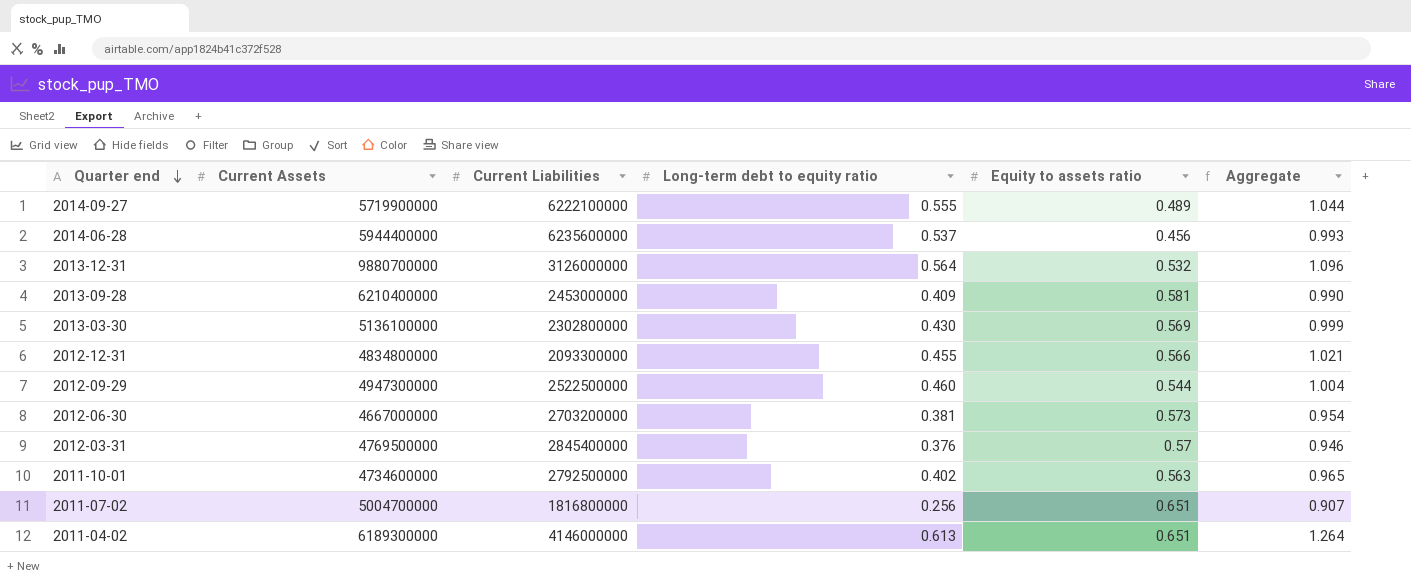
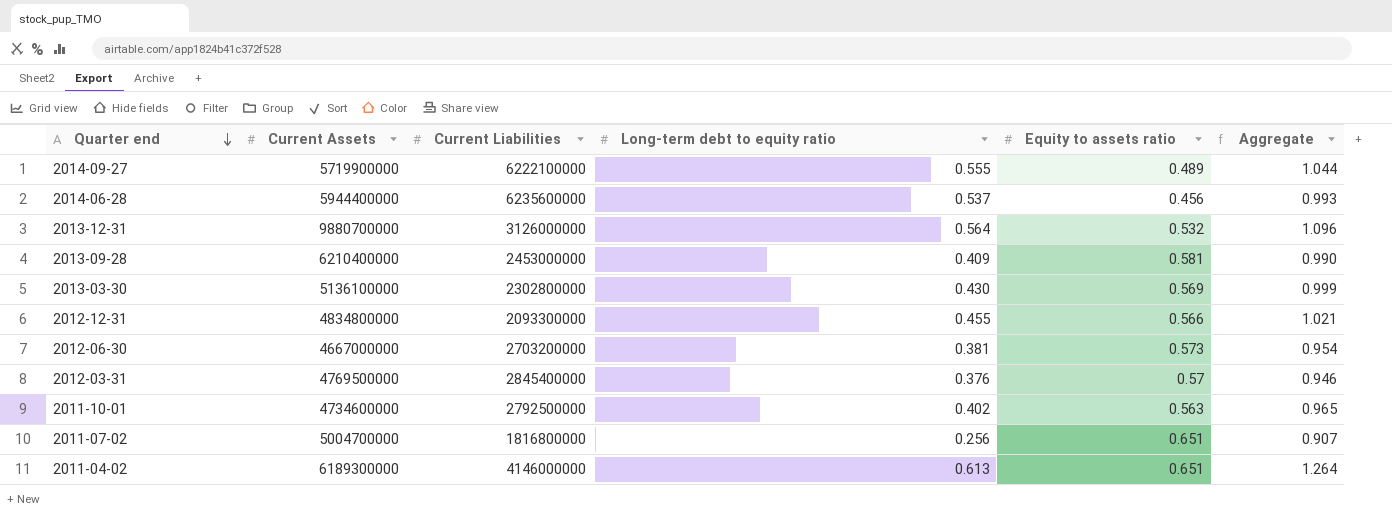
row 2012-09-29: 4947300000 | 2522500000 | 0.460 | 0.544 | 1.004 -> none

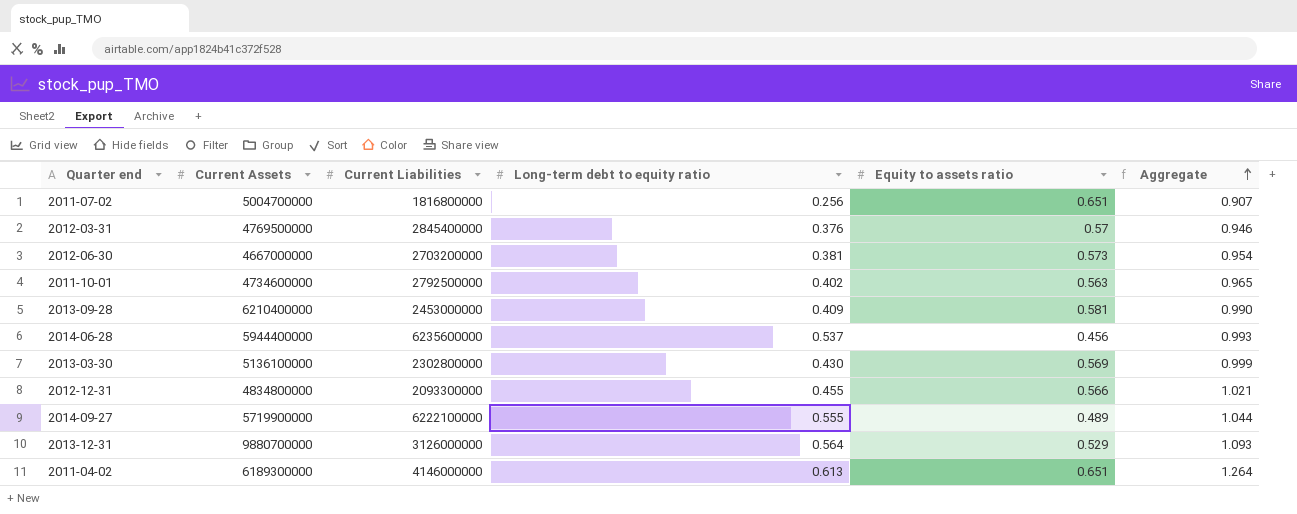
row order: Quarter end descending -> Aggregate ascending
2013-12-31 | Equity to assets ratio: 0.532 -> 0.529
2013-12-31 | Aggregate: 1.096 -> 1.093

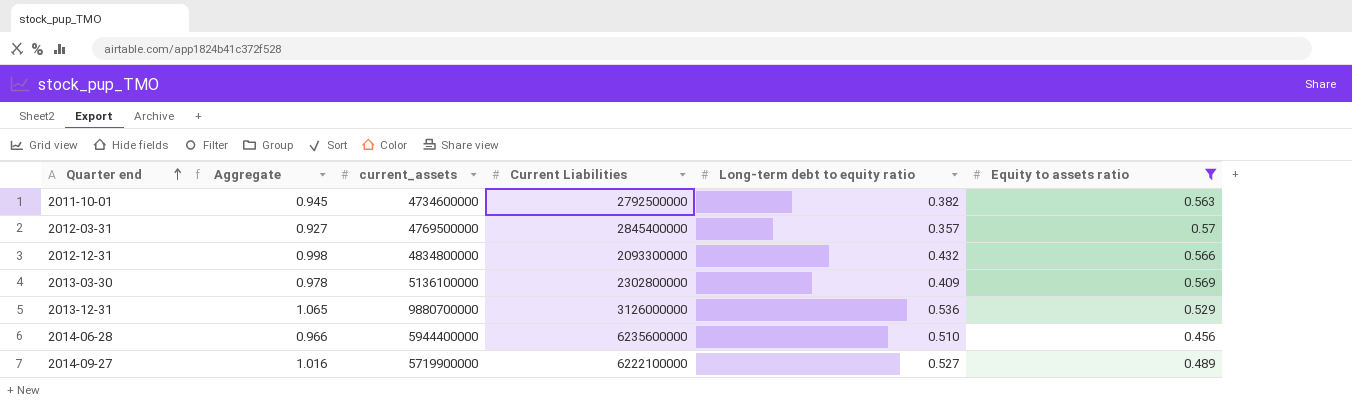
filter: none -> Equity to assets ratio <= 0.57
row order: Aggregate ascending -> Quarter end ascending
column Aggregate | position: 6 -> 2
column name: Current Assets -> current_assets
2011-10-01 | Aggregate: 0.965 -> 0.945
2011-10-01 | Long-term debt to equity ratio: 0.402 -> 0.382
2012-03-31 | Aggregate: 0.946 -> 0.927
2012-03-31 | Long-term debt to equity ratio: 0.376 -> 0.357
2012-12-31 | Aggregate: 1.021 -> 0.998
2012-12-31 | Long-term debt to equity ratio: 0.455 -> 0.432
2013-03-30 | Aggregate: 0.999 -> 0.978
2013-03-30 | Long-term debt to equity ratio: 0.430 -> 0.409
2013-12-31 | Aggregate: 1.093 -> 1.065
2013-12-31 | Long-term debt to equity ratio: 0.564 -> 0.536
2014-06-28 | Aggregate: 0.993 -> 0.966
2014-06-28 | Long-term debt to equity ratio: 0.537 -> 0.510
2014-09-27 | Aggregate: 1.044 -> 1.016
2014-09-27 | Long-term debt to equity ratio: 0.555 -> 0.527

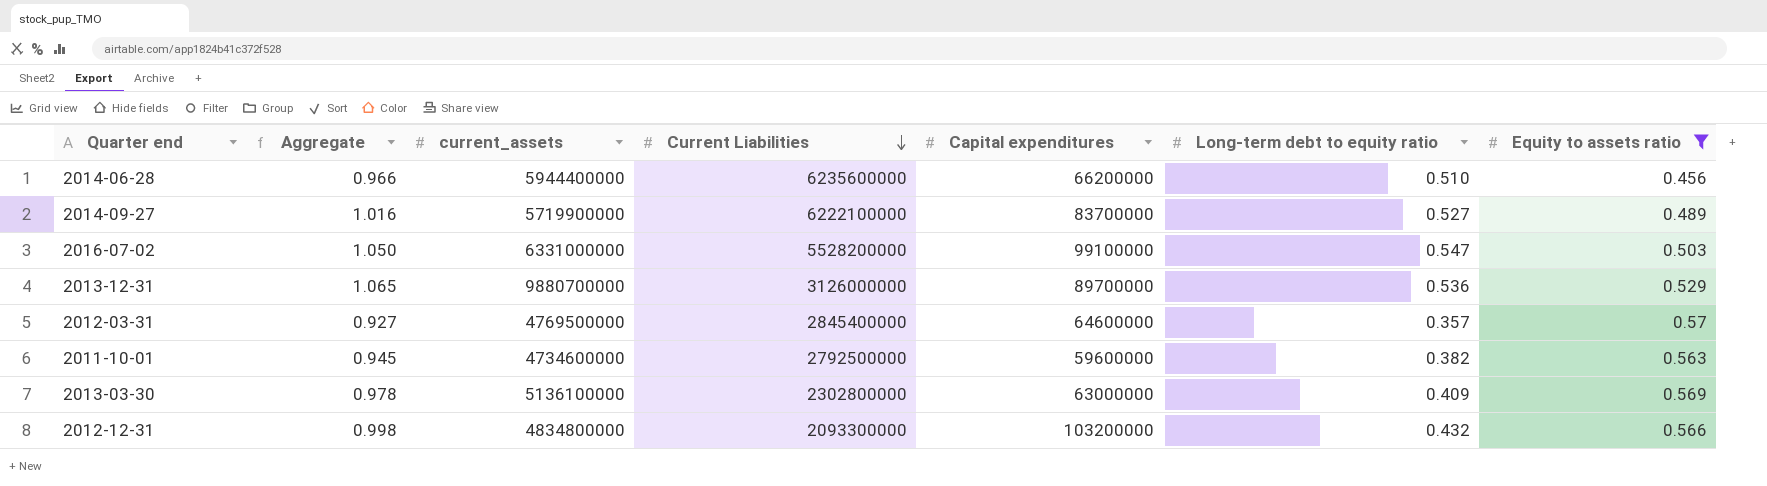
row order: Quarter end ascending -> Current Liabilities descending
column Capital expenditures | position: none -> 5
row 2016-07-02: none -> 1.050 | 6331000000 | 5528200000 | 99100000 | 0.547 | 0.503

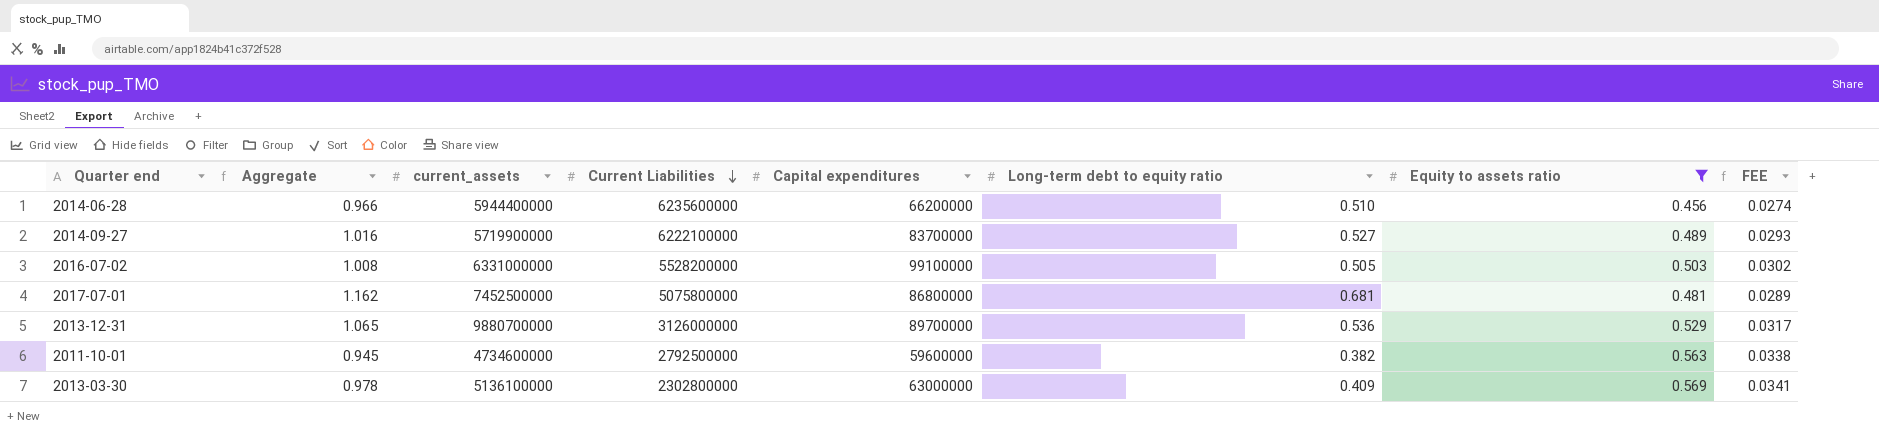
column FEE | formula: none -> [Equity to assets ratio] * 0.06
row 2012-03-31: 0.927 | 4769500000 | 2845400000 | 64600000 | 0.357 | 0.57 -> none
row 2012-12-31: 0.998 | 4834800000 | 2093300000 | 103200000 | 0.432 | 0.566 -> none
2016-07-02 | Aggregate: 1.050 -> 1.008
2016-07-02 | Long-term debt to equity ratio: 0.547 -> 0.505
row 2017-07-01: none -> 1.162 | 7452500000 | 5075800000 | 86800000 | 0.681 | 0.481 | 0.0289

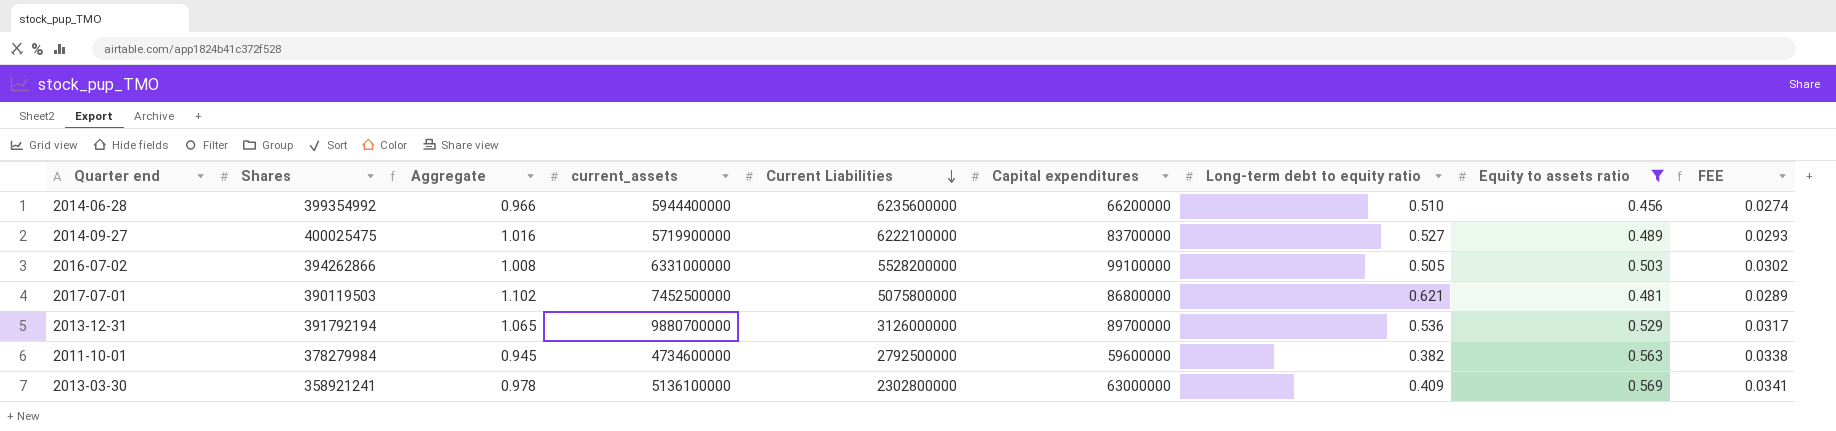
column Shares | position: none -> 2
2017-07-01 | Aggregate: 1.162 -> 1.102
2017-07-01 | Long-term debt to equity ratio: 0.681 -> 0.621

